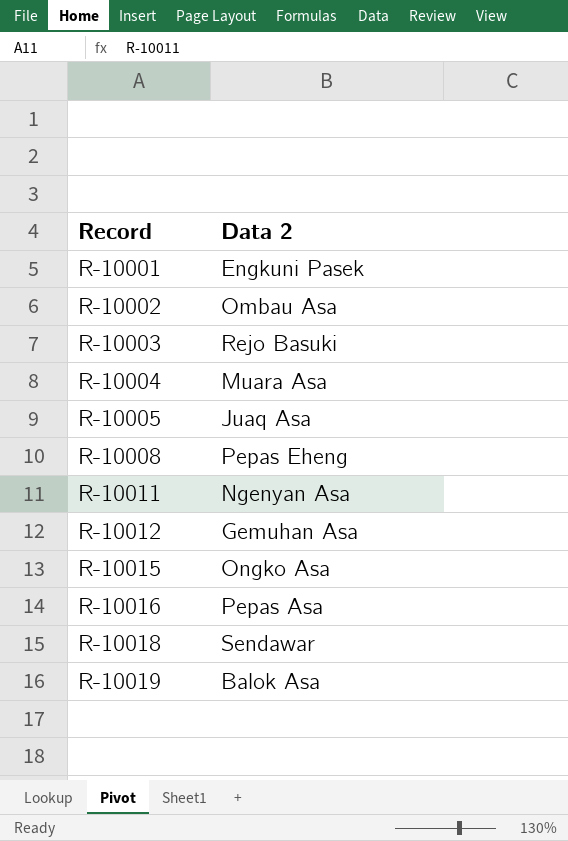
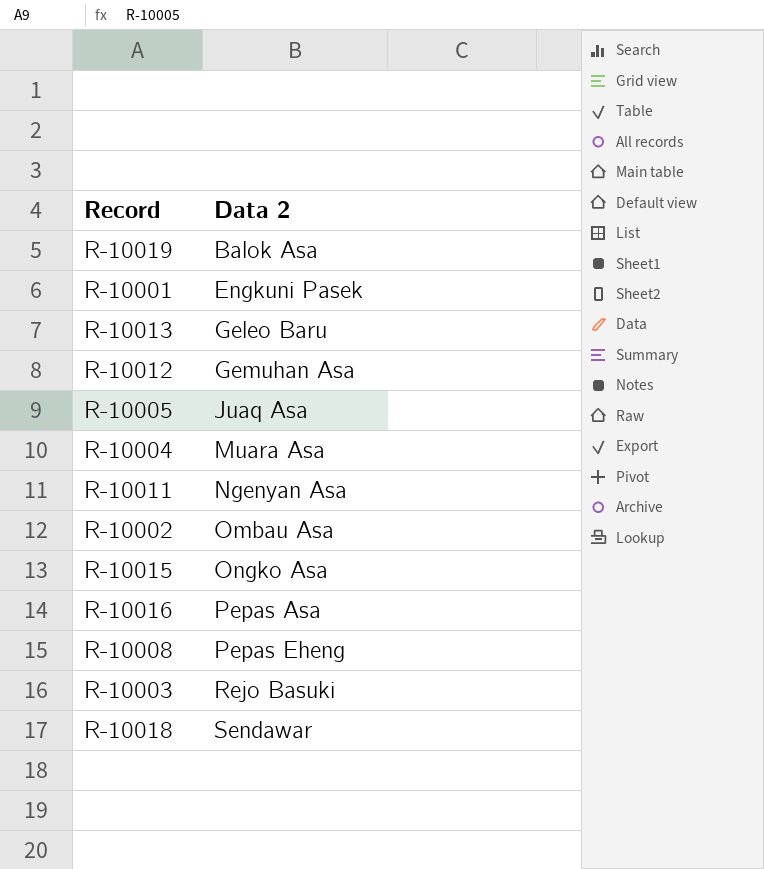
row order: Record ascending -> Data 2 ascending
row R-10013: none -> Geleo Baru

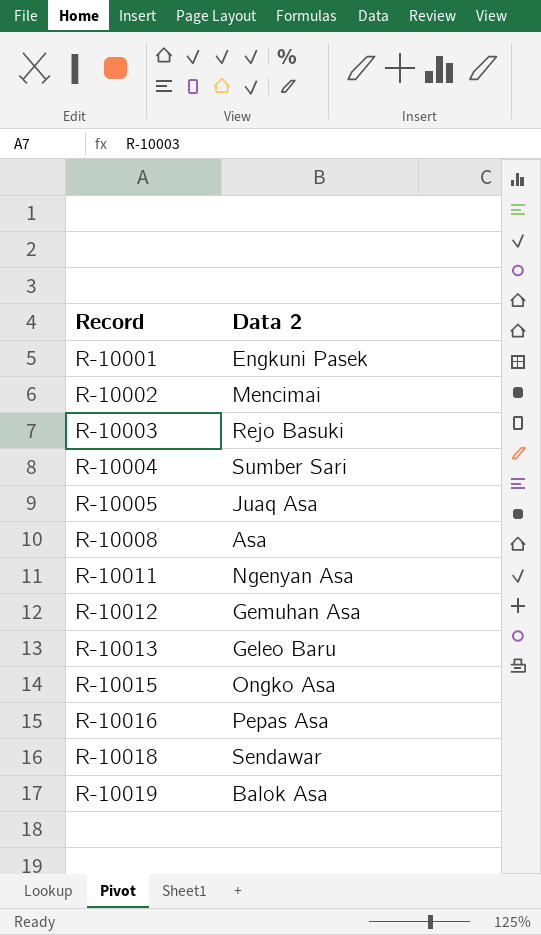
row order: Data 2 ascending -> Record ascending
R-10002 | Data 2: Ombau Asa -> Mencimai
R-10004 | Data 2: Muara Asa -> Sumber Sari
R-10008 | Data 2: Pepas Eheng -> Asa

